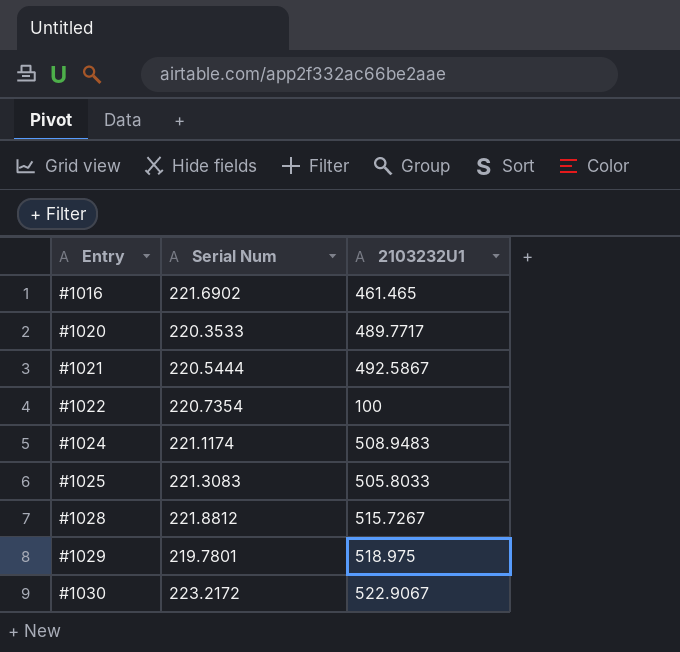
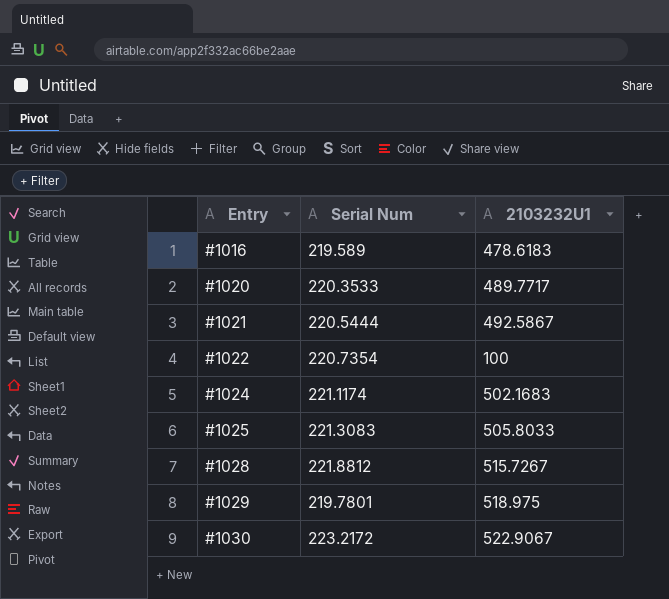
#1016 | Serial Num: 221.6902 -> 219.589
#1016 | 2103232U1: 461.465 -> 478.6183
#1024 | 2103232U1: 508.9483 -> 502.1683

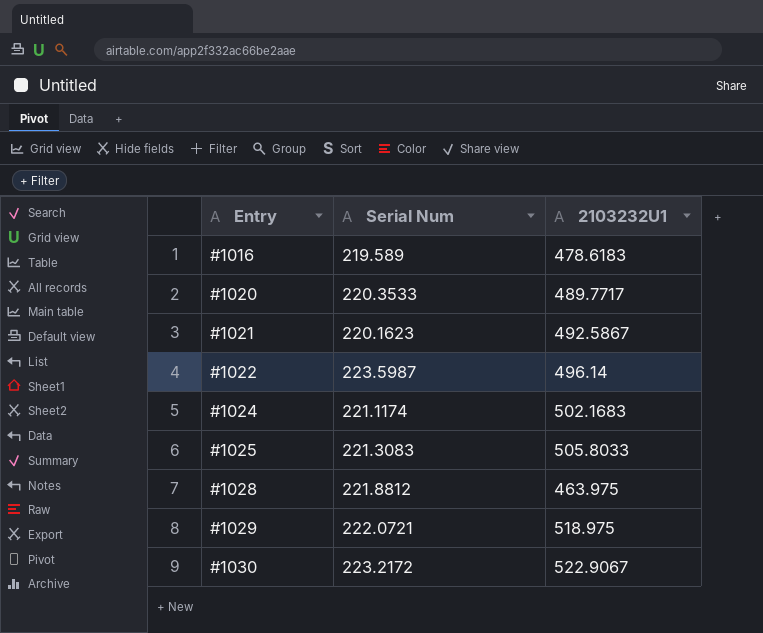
#1021 | Serial Num: 220.5444 -> 220.1623
#1022 | Serial Num: 220.7354 -> 223.5987
#1022 | 2103232U1: 100 -> 496.14
#1028 | 2103232U1: 515.7267 -> 463.975
#1029 | Serial Num: 219.7801 -> 222.0721

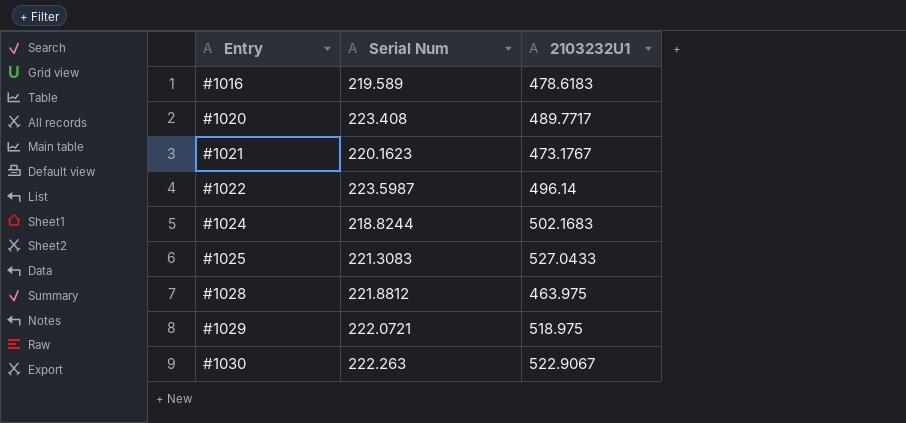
#1020 | Serial Num: 220.3533 -> 223.408
#1021 | 2103232U1: 492.5867 -> 473.1767
#1024 | Serial Num: 221.1174 -> 218.8244
#1025 | 2103232U1: 505.8033 -> 527.0433
#1030 | Serial Num: 223.2172 -> 222.263

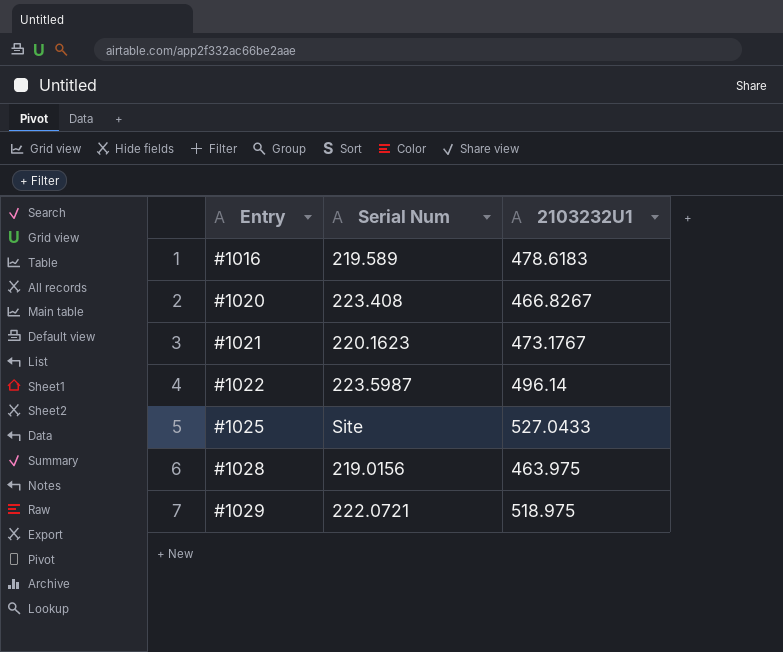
row #1024: 218.8244 | 502.1683 -> none
row #1030: 222.263 | 522.9067 -> none
#1020 | 2103232U1: 489.7717 -> 466.8267
#1025 | Serial Num: 221.3083 -> Site
#1028 | Serial Num: 221.8812 -> 219.0156

